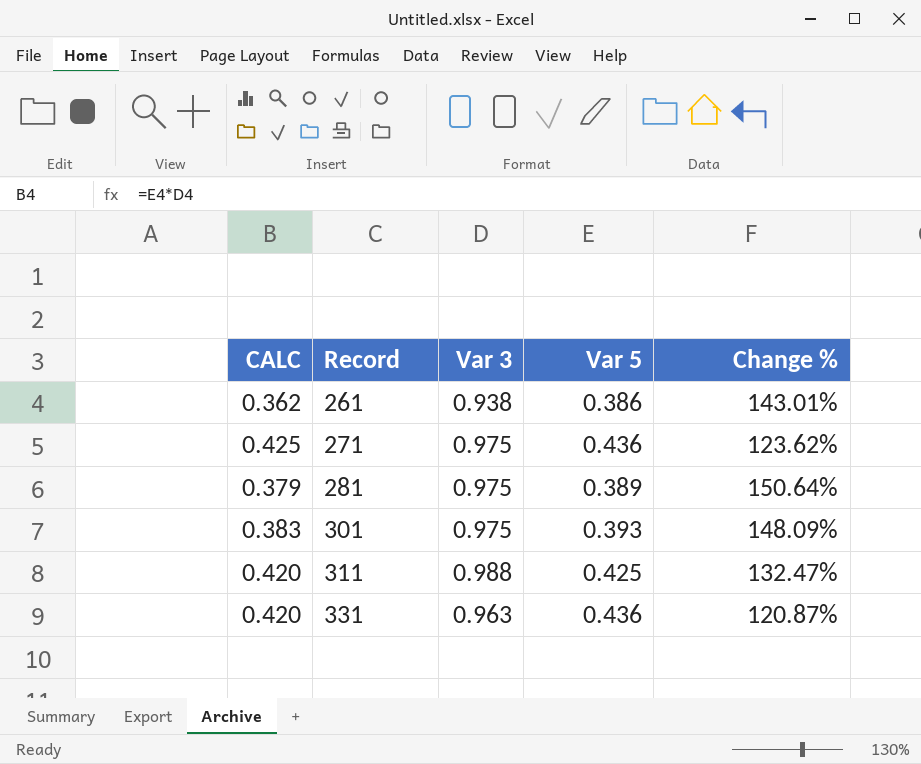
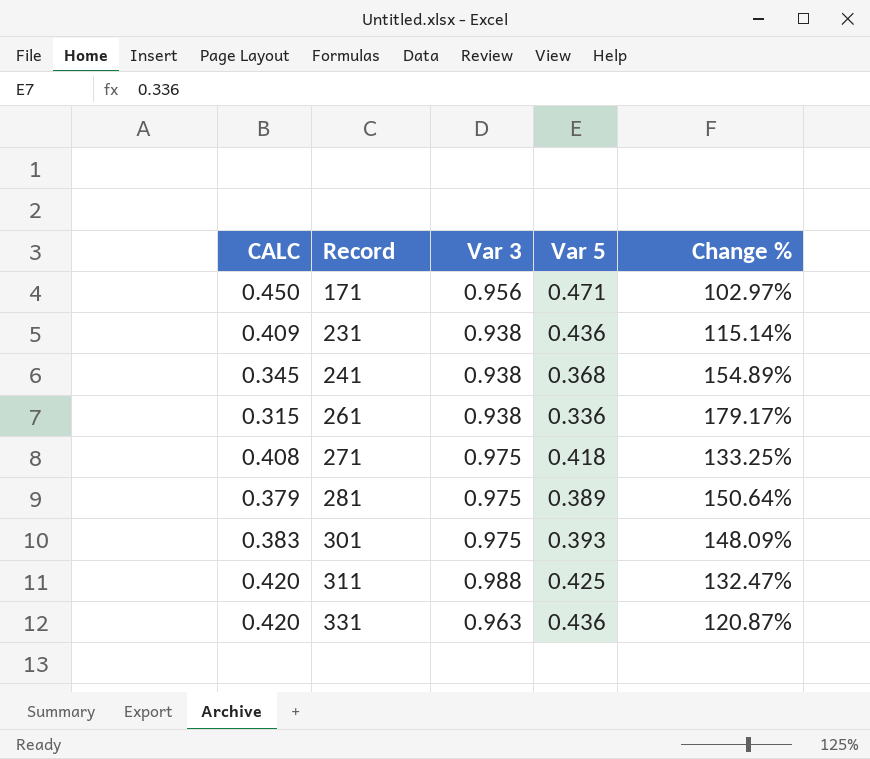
row 171: none -> 0.450 | 0.956 | 0.471 | 102.97%
row 231: none -> 0.409 | 0.938 | 0.436 | 115.14%
row 241: none -> 0.345 | 0.938 | 0.368 | 154.89%
261 | CALC: 0.362 -> 0.315
261 | Var 5: 0.386 -> 0.336
261 | Change %: 143.01% -> 179.17%
271 | CALC: 0.425 -> 0.408
271 | Var 5: 0.436 -> 0.418
271 | Change %: 123.62% -> 133.25%

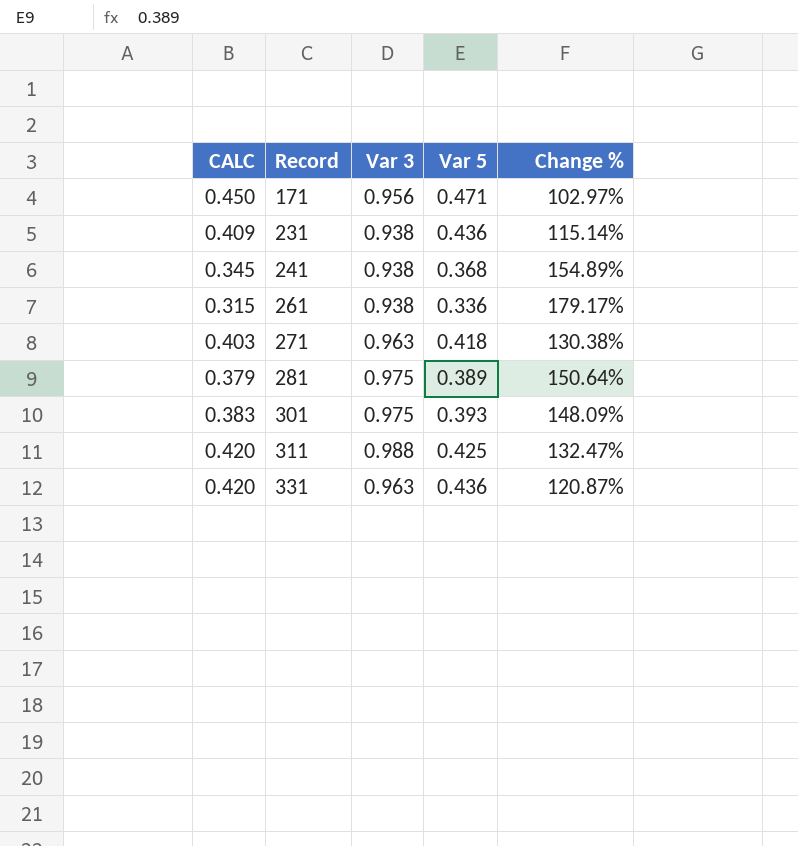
271 | CALC: 0.408 -> 0.403
271 | Var 3: 0.975 -> 0.963
271 | Change %: 133.25% -> 130.38%

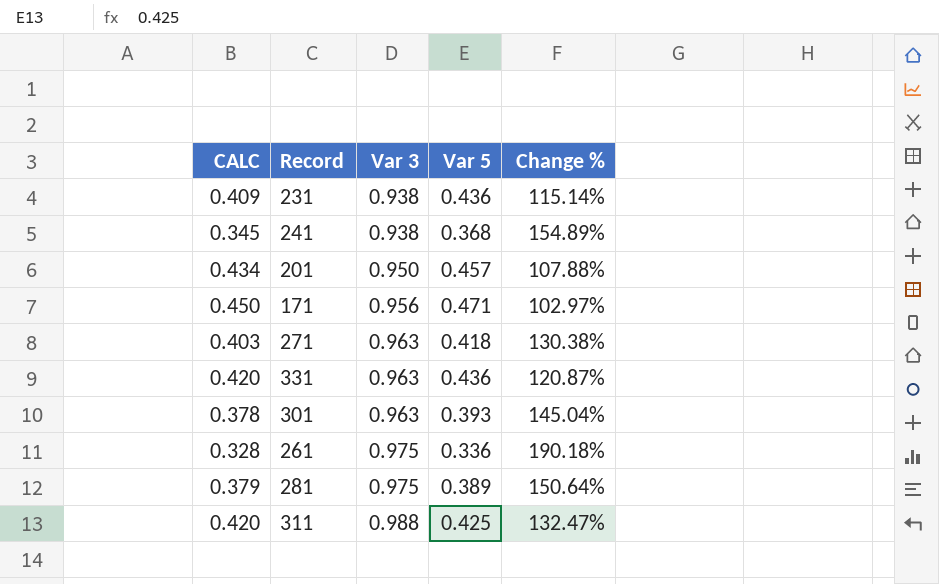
row order: Record ascending -> Var 3 ascending
row 201: none -> 0.434 | 0.950 | 0.457 | 107.88%
301 | CALC: 0.383 -> 0.378
301 | Var 3: 0.975 -> 0.963
301 | Change %: 148.09% -> 145.04%
261 | CALC: 0.315 -> 0.328
261 | Var 3: 0.938 -> 0.975
261 | Change %: 179.17% -> 190.18%

